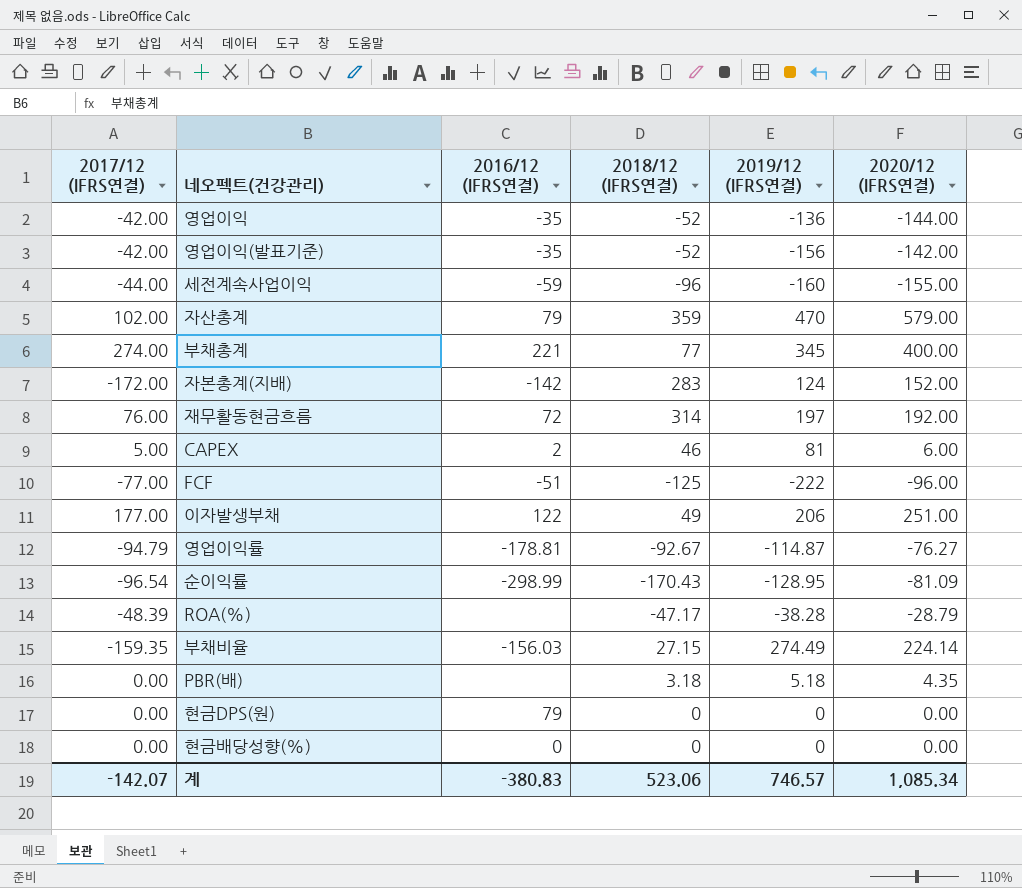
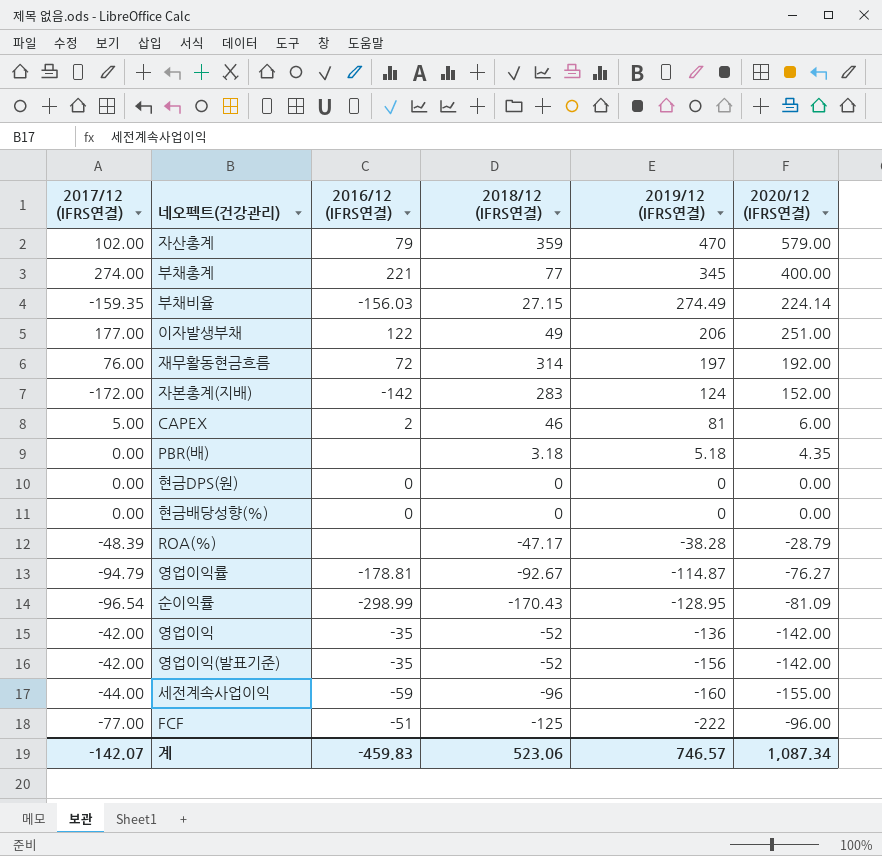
row order: none -> 2019/12 (IFRS연결) descending
현금DPS(원) | 2016/12 (IFRS연결): 79 -> 0
영업이익 | 2020/12 (IFRS연결): -144.00 -> -142.00
계 | 2016/12 (IFRS연결): -380.83 -> -459.83
계 | 2020/12 (IFRS연결): 1,085.34 -> 1,087.34

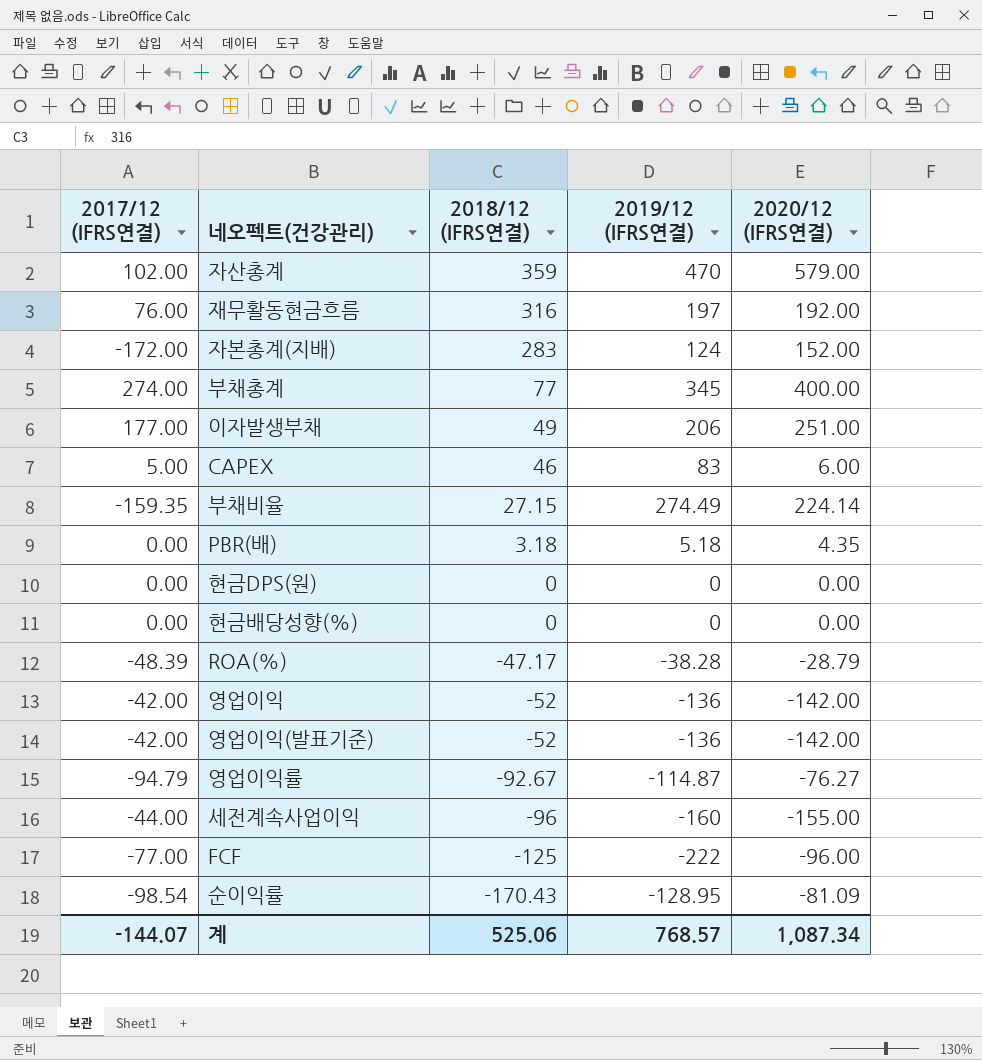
row order: 2019/12 (IFRS연결) descending -> 2018/12 (IFRS연결) descending
column 2016/12 (IFRS연결) | position: 3 -> none
재무활동현금흐름 | 2018/12 (IFRS연결): 314 -> 316
CAPEX | 2019/12 (IFRS연결): 81 -> 83
영업이익(발표기준) | 2019/12 (IFRS연결): -156 -> -136
순이익률 | 2017/12 (IFRS연결): -96.54 -> -98.54
계 | 2017/12 (IFRS연결): -142.07 -> -144.07
계 | 2018/12 (IFRS연결): 523.06 -> 525.06
계 | 2019/12 (IFRS연결): 746.57 -> 768.57

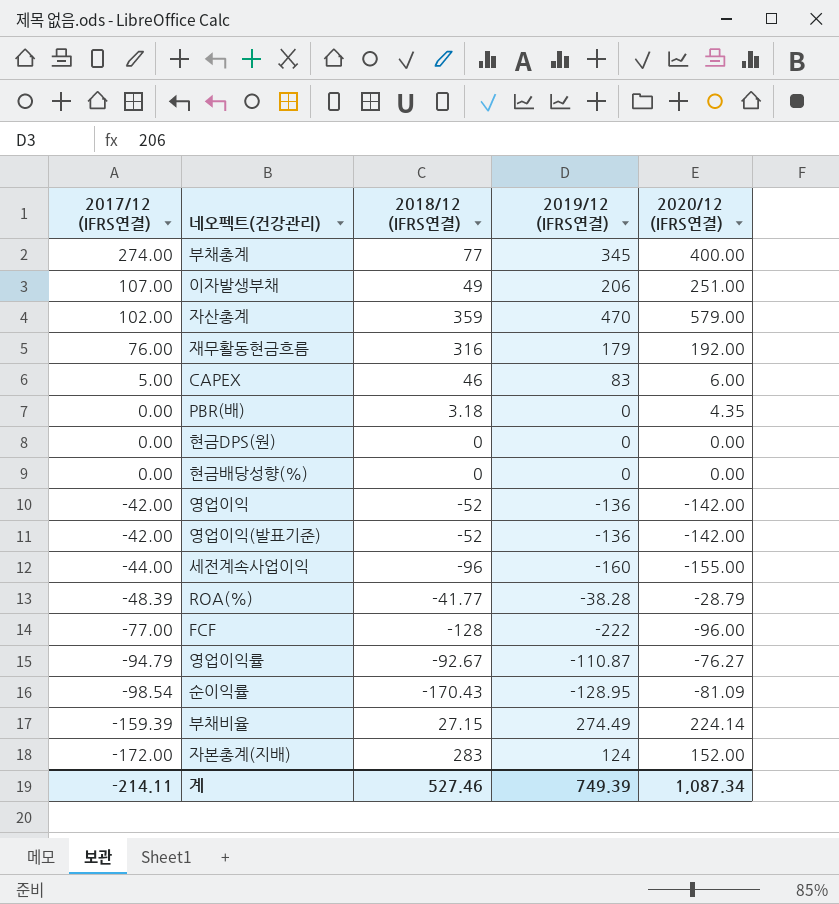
row order: 2018/12 (IFRS연결) descending -> 2017/12 (IFRS연결) descending
이자발생부채 | 2017/12 (IFRS연결): 177.00 -> 107.00
재무활동현금흐름 | 2019/12 (IFRS연결): 197 -> 179
PBR(배) | 2019/12 (IFRS연결): 5.18 -> 0
ROA(%) | 2018/12 (IFRS연결): -47.17 -> -41.77
FCF | 2018/12 (IFRS연결): -125 -> -128
영업이익률 | 2019/12 (IFRS연결): -114.87 -> -110.87
부채비율 | 2017/12 (IFRS연결): -159.35 -> -159.39
계 | 2017/12 (IFRS연결): -144.07 -> -214.11
계 | 2018/12 (IFRS연결): 525.06 -> 527.46
계 | 2019/12 (IFRS연결): 768.57 -> 749.39

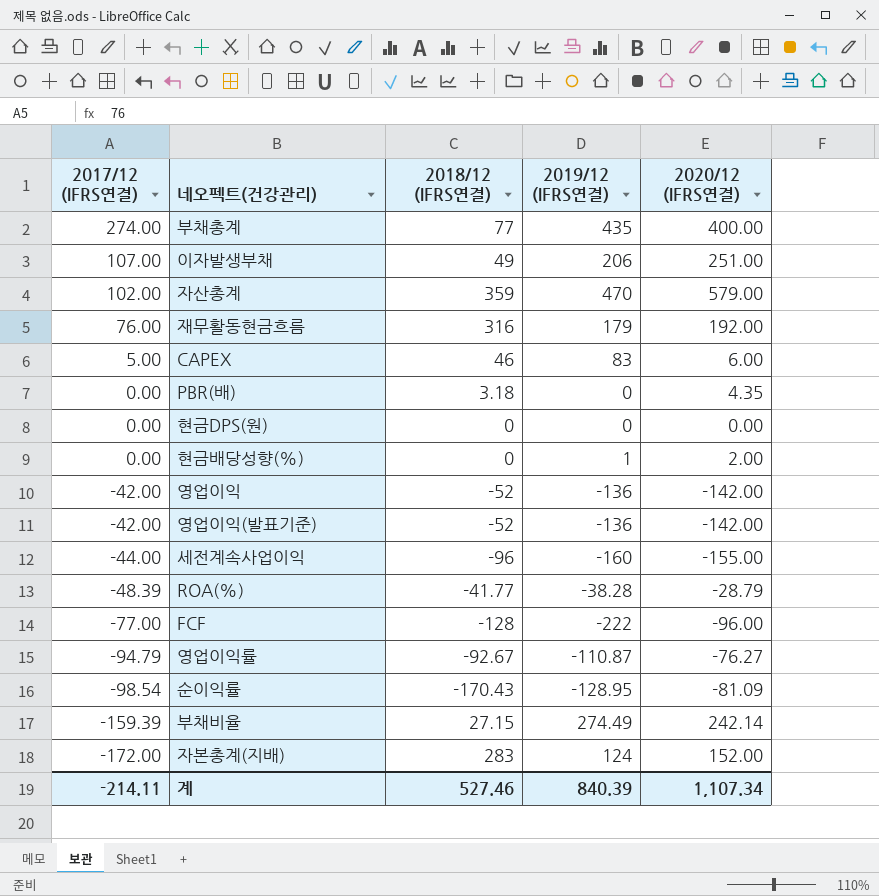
부채총계 | 2019/12 (IFRS연결): 345 -> 435
현금배당성향(%) | 2019/12 (IFRS연결): 0 -> 1
현금배당성향(%) | 2020/12 (IFRS연결): 0.00 -> 2.00
부채비율 | 2020/12 (IFRS연결): 224.14 -> 242.14
계 | 2019/12 (IFRS연결): 749.39 -> 840.39
계 | 2020/12 (IFRS연결): 1,087.34 -> 1,107.34

